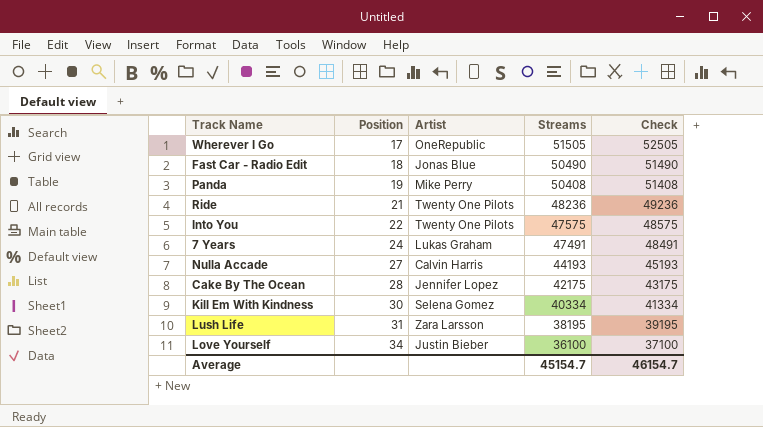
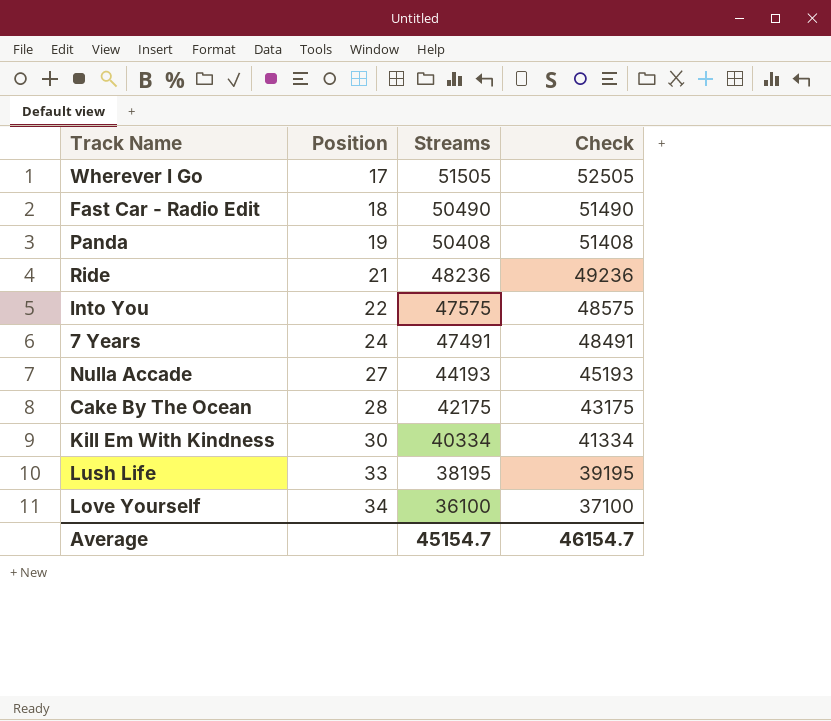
column Artist | position: 3 -> none
Lush Life | Position: 31 -> 33

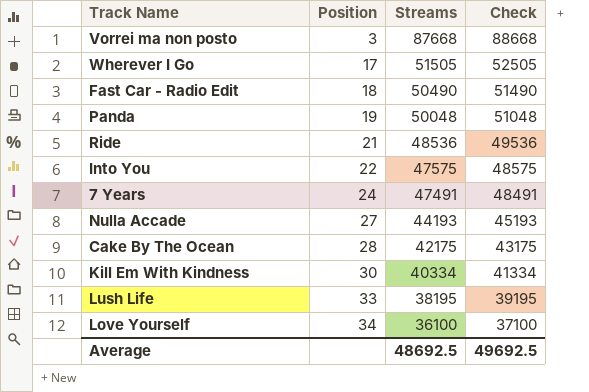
row Vorrei ma non posto: none -> 3 | 87668 | 88668
Panda | Streams: 50408 -> 50048
Panda | Check: 51408 -> 51048
Ride | Streams: 48236 -> 48536
Ride | Check: 49236 -> 49536
Average | Streams: 45154.7 -> 48692.5
Average | Check: 46154.7 -> 49692.5

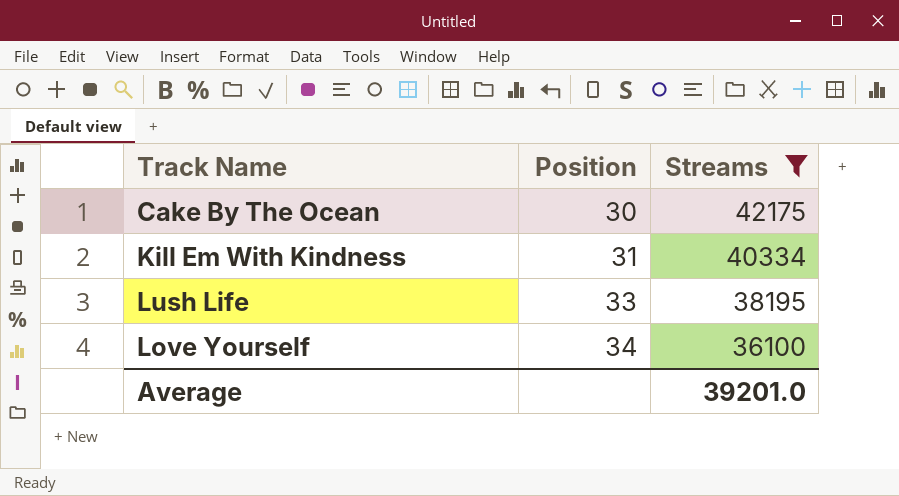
filter: none -> Streams <= 42175
column Check | formula: [Streams] + 1000 -> none
Cake By The Ocean | Position: 28 -> 30
Kill Em With Kindness | Position: 30 -> 31
Average | Streams: 48692.5 -> 39201.0

